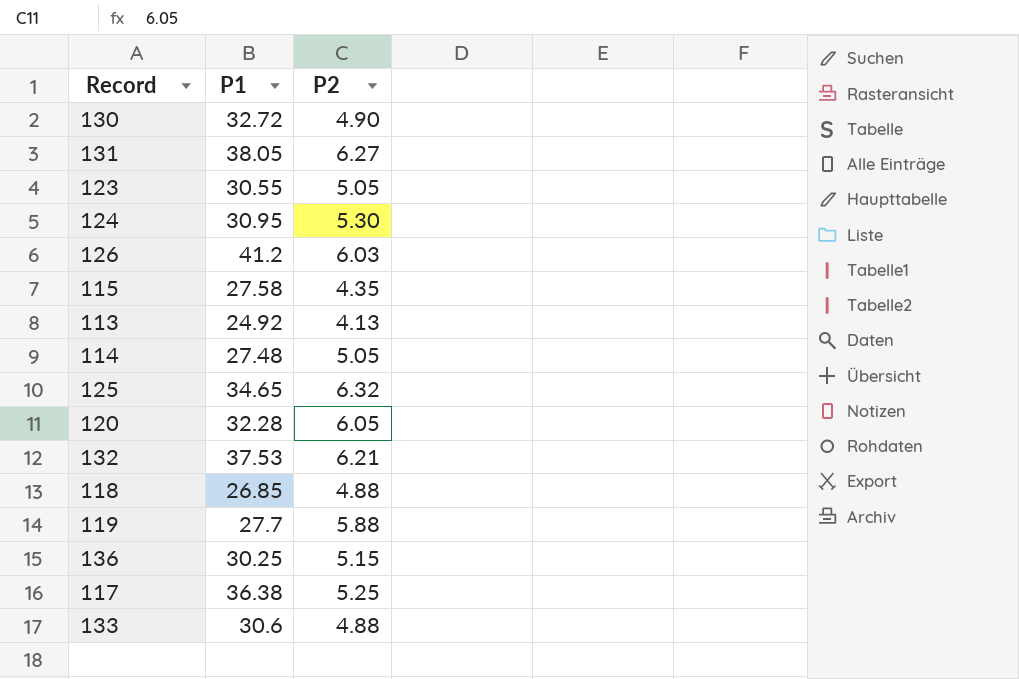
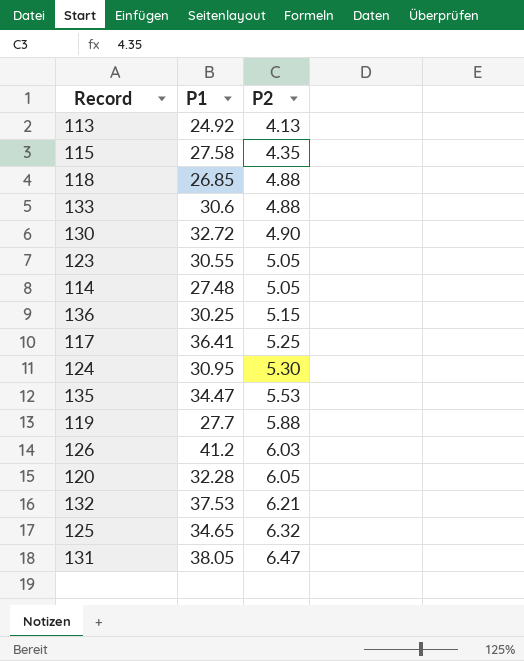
row order: none -> P2 ascending
117 | P1: 36.38 -> 36.41
row 135: none -> 34.47 | 5.53
131 | P2: 6.27 -> 6.47

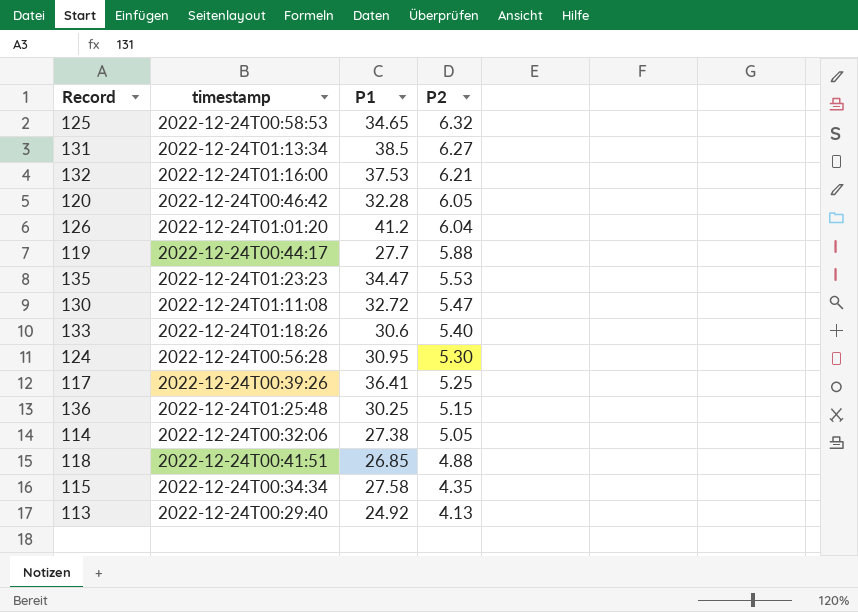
row order: P2 ascending -> P2 descending
column timestamp | position: none -> 2
row 123: 30.55 | 5.05 -> none
131 | P1: 38.05 -> 38.5
131 | P2: 6.47 -> 6.27
126 | P2: 6.03 -> 6.04
130 | P2: 4.90 -> 5.47
133 | P2: 4.88 -> 5.40
114 | P1: 27.48 -> 27.38

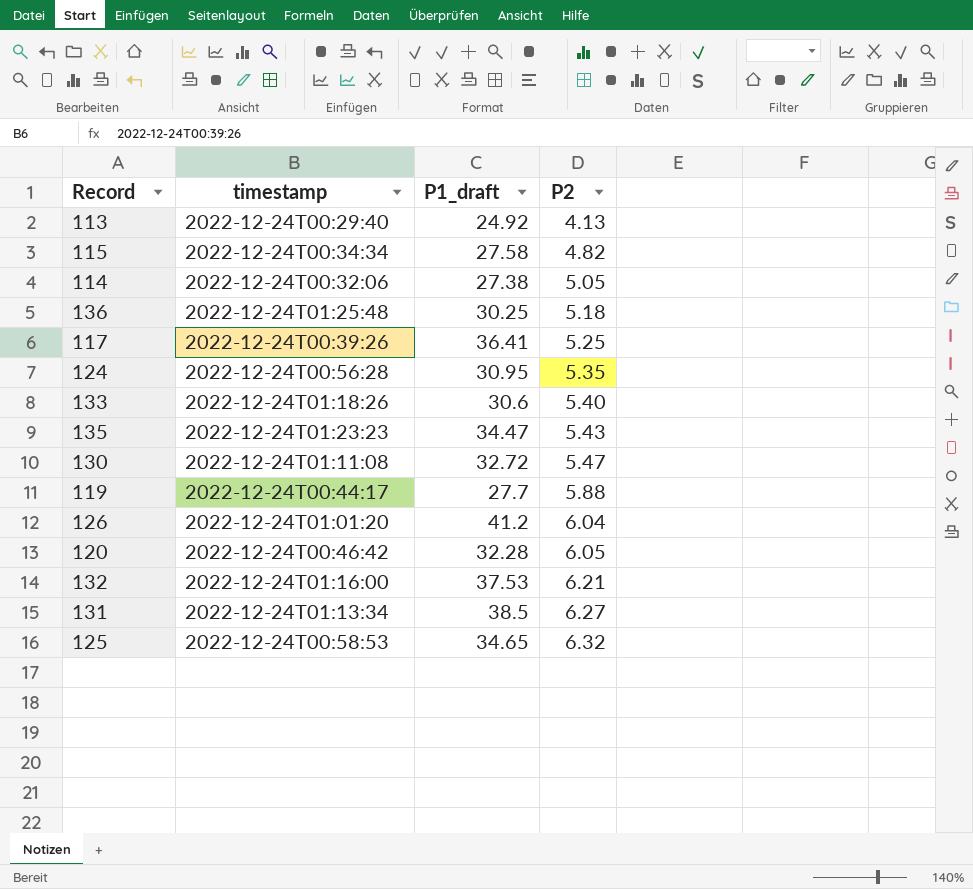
row order: P2 descending -> P2 ascending
column name: P1 -> P1_draft
row 118: 2022-12-24T00:41:51 | 26.85 | 4.88 -> none
115 | P2: 4.35 -> 4.82
136 | P2: 5.15 -> 5.18
124 | P2: 5.30 -> 5.35
135 | P2: 5.53 -> 5.43

